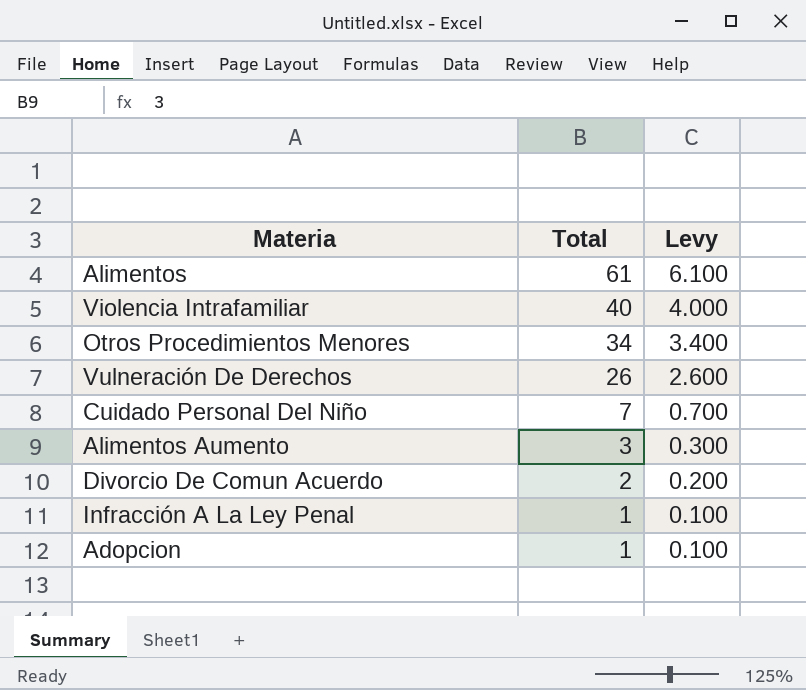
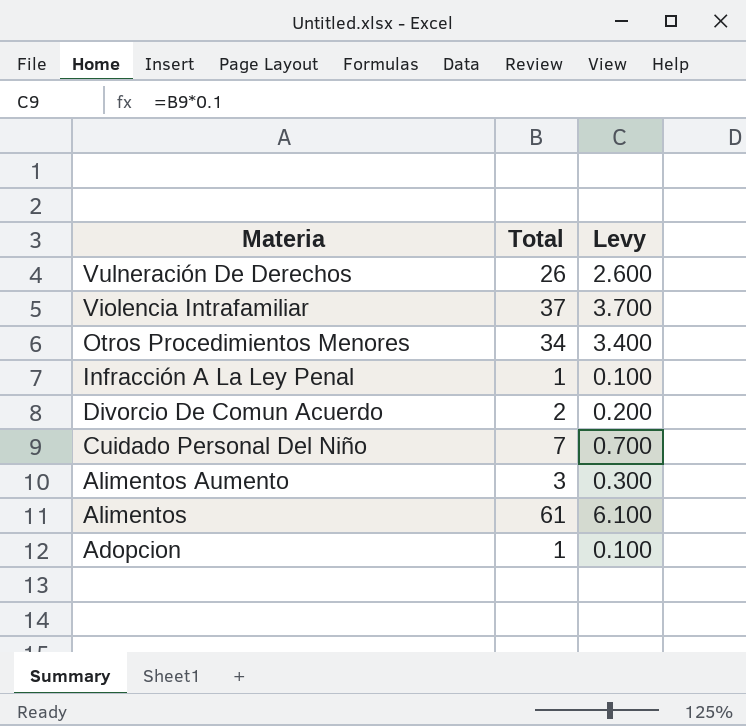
row order: Total descending -> Materia descending
Violencia Intrafamiliar | Total: 40 -> 37
Violencia Intrafamiliar | Levy: 4.000 -> 3.700

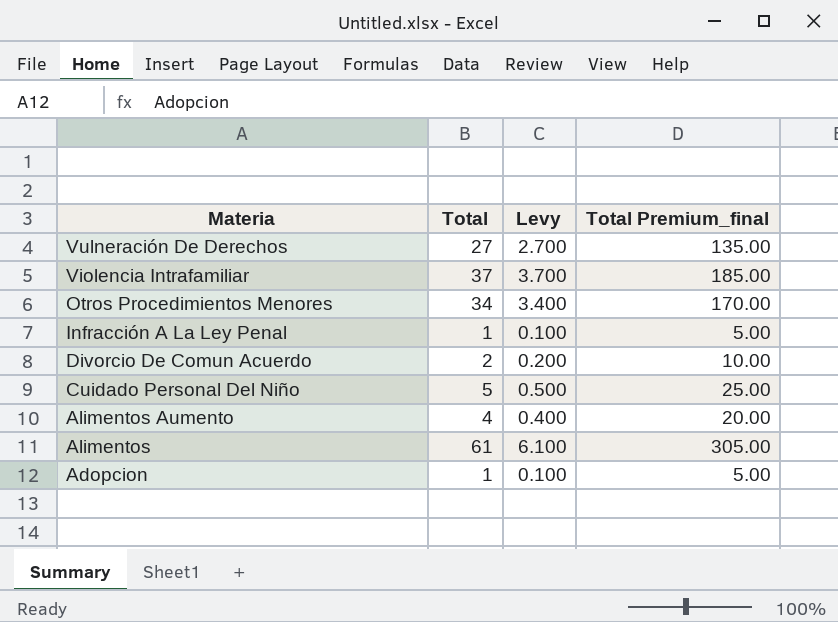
column Total Premium_final | formula: none -> [Total] * 5
Vulneración De Derechos | Total: 26 -> 27
Vulneración De Derechos | Levy: 2.600 -> 2.700
Cuidado Personal Del Niño | Total: 7 -> 5
Cuidado Personal Del Niño | Levy: 0.700 -> 0.500
Alimentos Aumento | Total: 3 -> 4
Alimentos Aumento | Levy: 0.300 -> 0.400

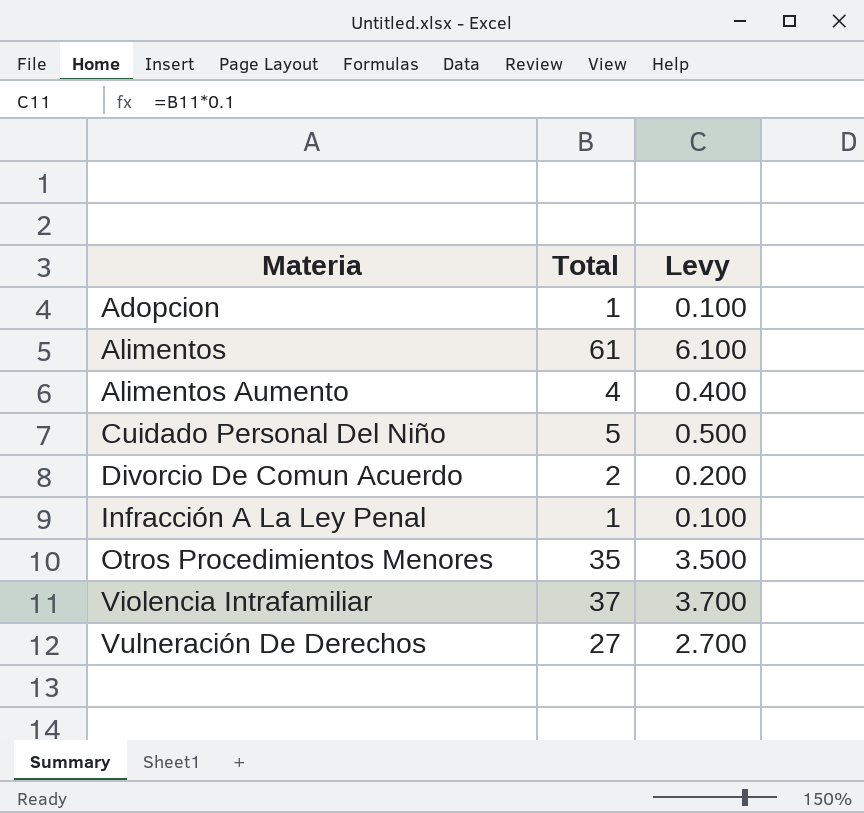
row order: Materia descending -> Materia ascending
column Total Premium_final | formula: [Total] * 5 -> none
Otros Procedimientos Menores | Total: 34 -> 35
Otros Procedimientos Menores | Levy: 3.400 -> 3.500

